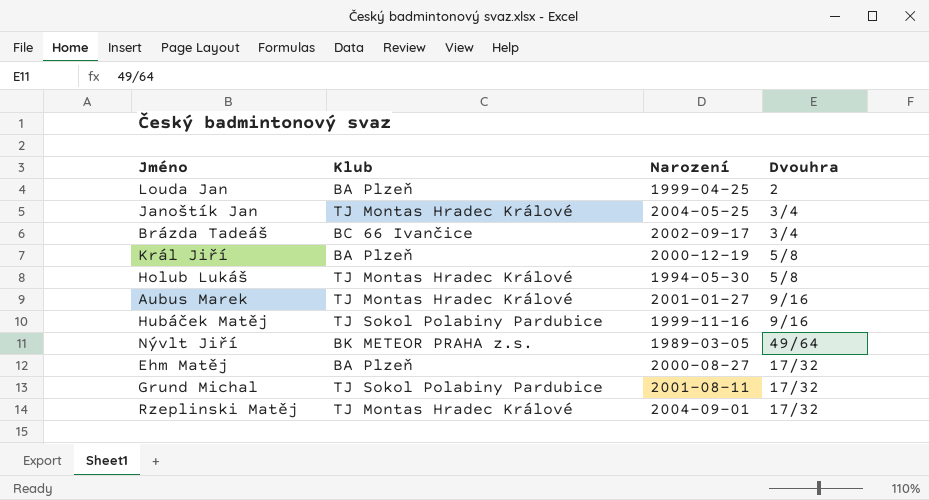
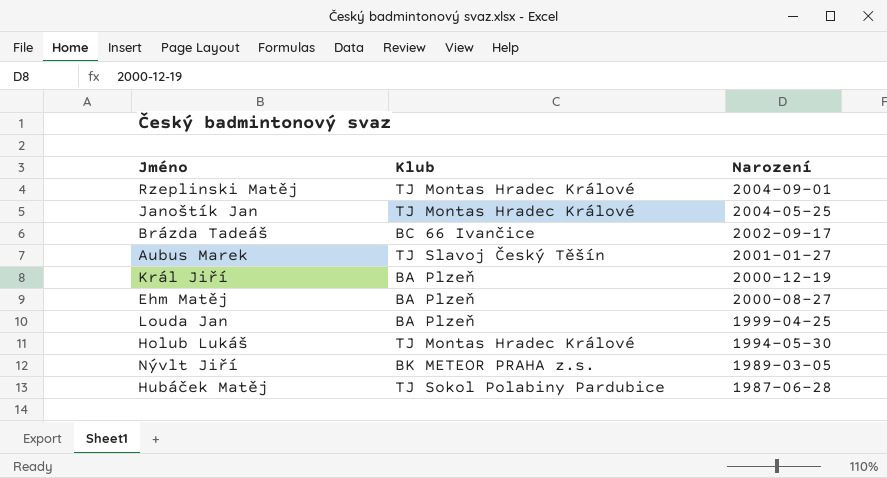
row order: none -> Narození descending
column Dvouhra | position: 4 -> none
row Grund Michal: TJ Sokol Polabiny Pardubice | 2001-08-11 | 17/32 -> none
Aubus Marek | Klub: TJ Montas Hradec Králové -> TJ Slavoj Český Těšín
Hubáček Matěj | Narození: 1999-11-16 -> 1987-06-28

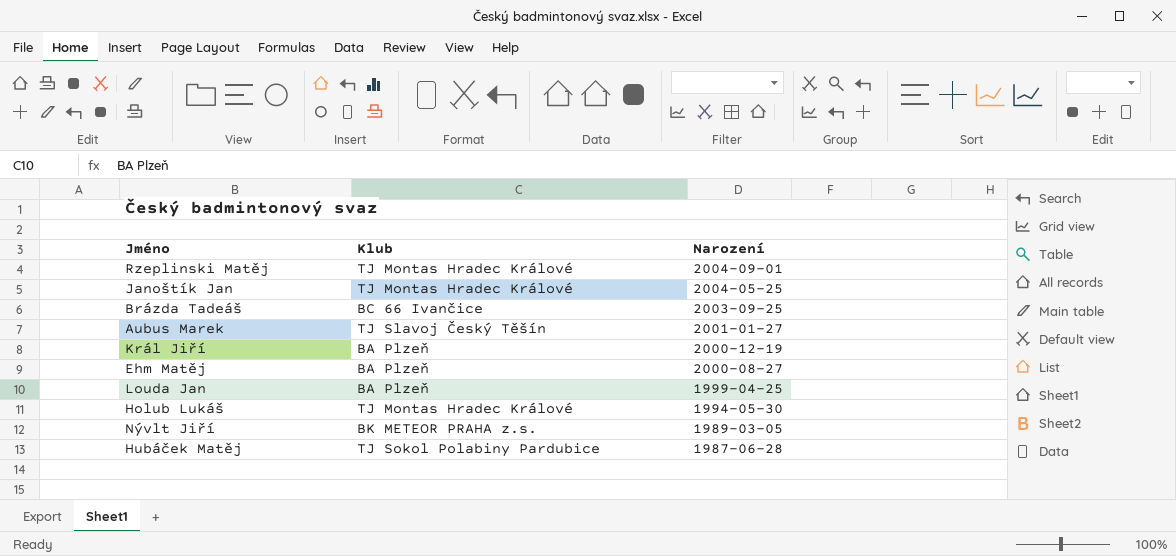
Brázda Tadeáš | Narození: 2002-09-17 -> 2003-09-25

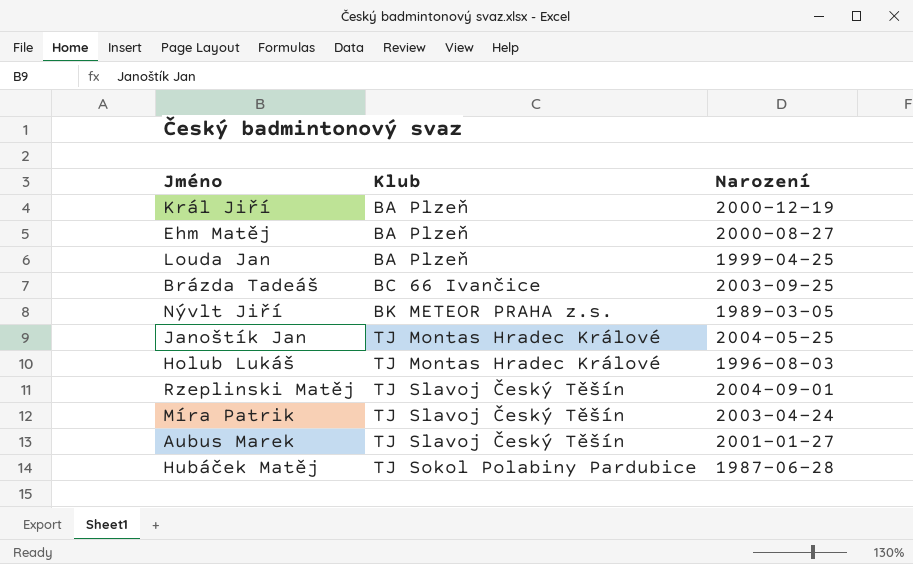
row order: Narození descending -> Klub ascending
Holub Lukáš | Narození: 1994-05-30 -> 1996-08-03
Rzeplinski Matěj | Klub: TJ Montas Hradec Králové -> TJ Slavoj Český Těšín
row Míra Patrik: none -> TJ Slavoj Český Těšín | 2003-04-24

